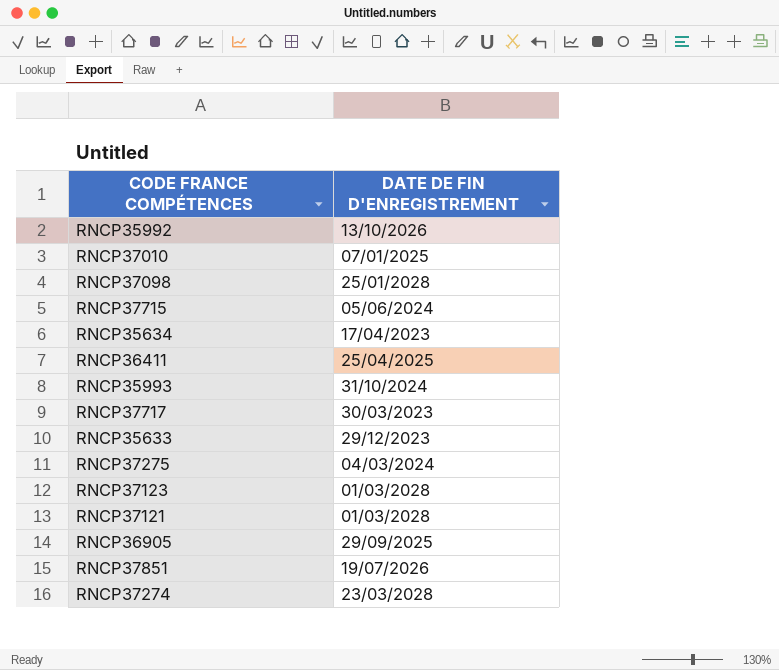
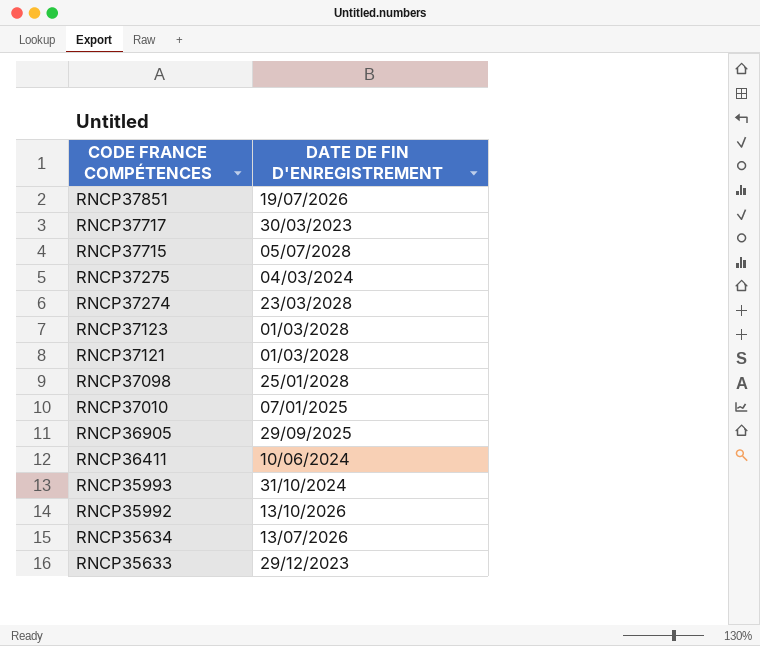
row order: none -> CODE FRANCE COMPÉTENCES descending
RNCP37715 | DATE DE FIN D'ENREGISTREMENT: 05/06/2024 -> 05/07/2028
RNCP36411 | DATE DE FIN D'ENREGISTREMENT: 25/04/2025 -> 10/06/2024
RNCP35634 | DATE DE FIN D'ENREGISTREMENT: 17/04/2023 -> 13/07/2026

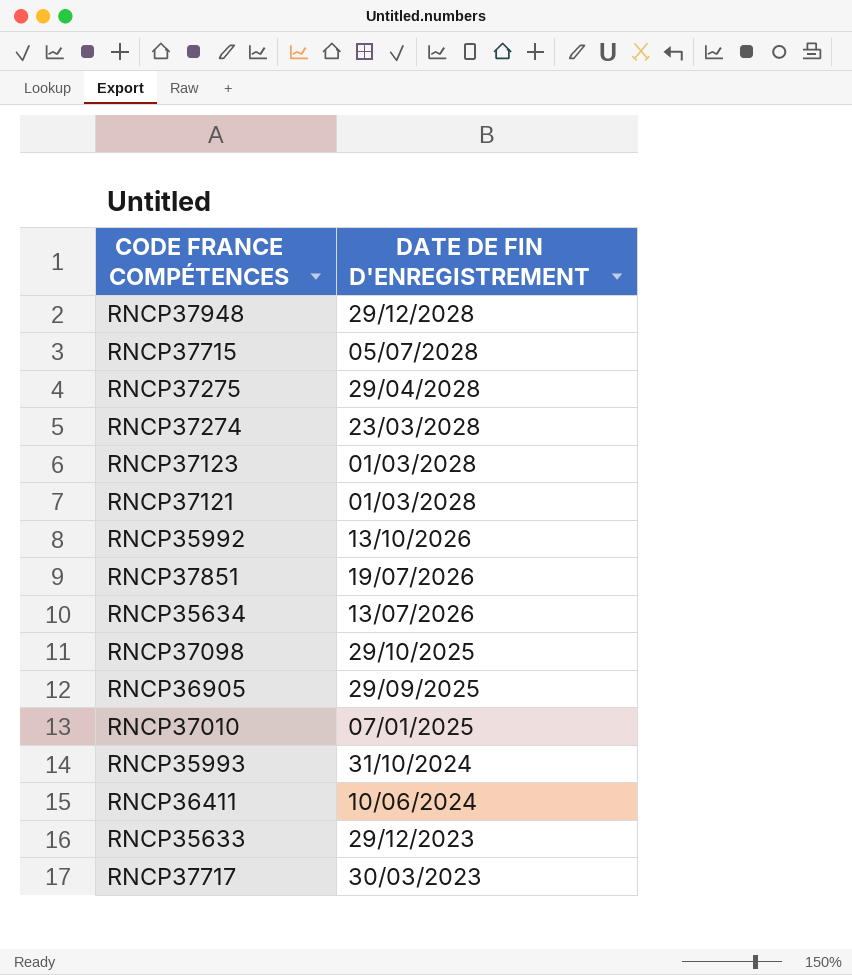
row order: CODE FRANCE COMPÉTENCES descending -> DATE DE FIN D'ENREGISTREMENT descending
row RNCP37948: none -> 29/12/2028
RNCP37275 | DATE DE FIN D'ENREGISTREMENT: 04/03/2024 -> 29/04/2028
RNCP37098 | DATE DE FIN D'ENREGISTREMENT: 25/01/2028 -> 29/10/2025

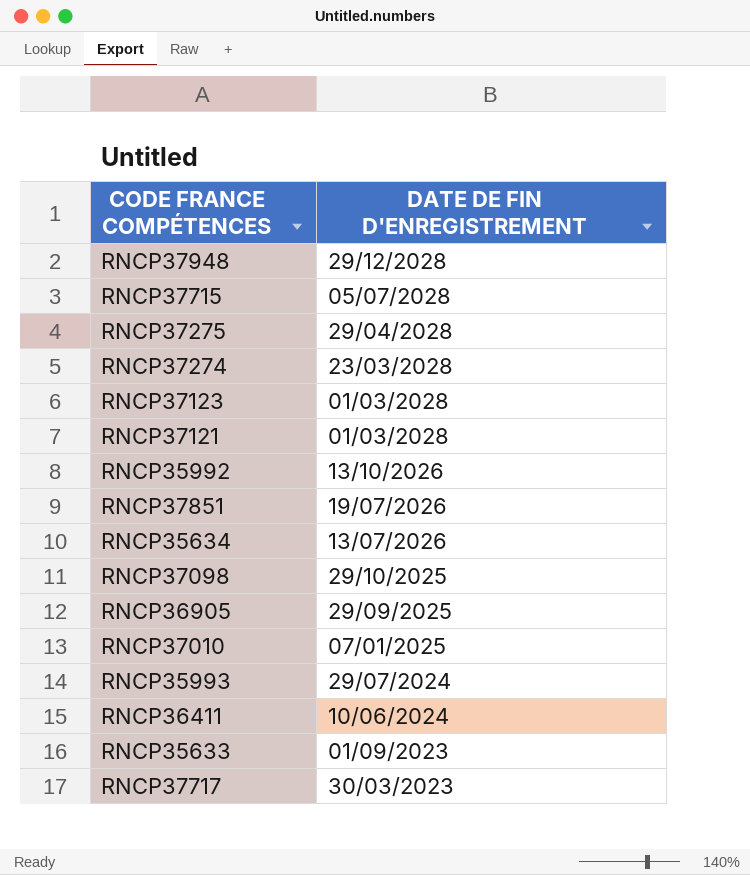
RNCP35993 | DATE DE FIN D'ENREGISTREMENT: 31/10/2024 -> 29/07/2024
RNCP35633 | DATE DE FIN D'ENREGISTREMENT: 29/12/2023 -> 01/09/2023

